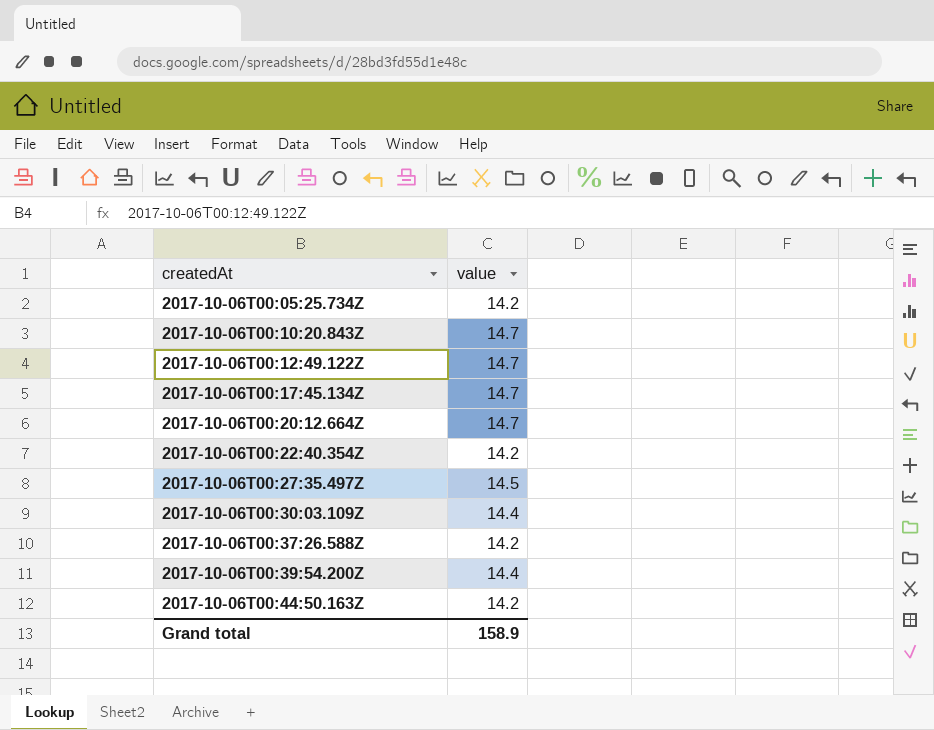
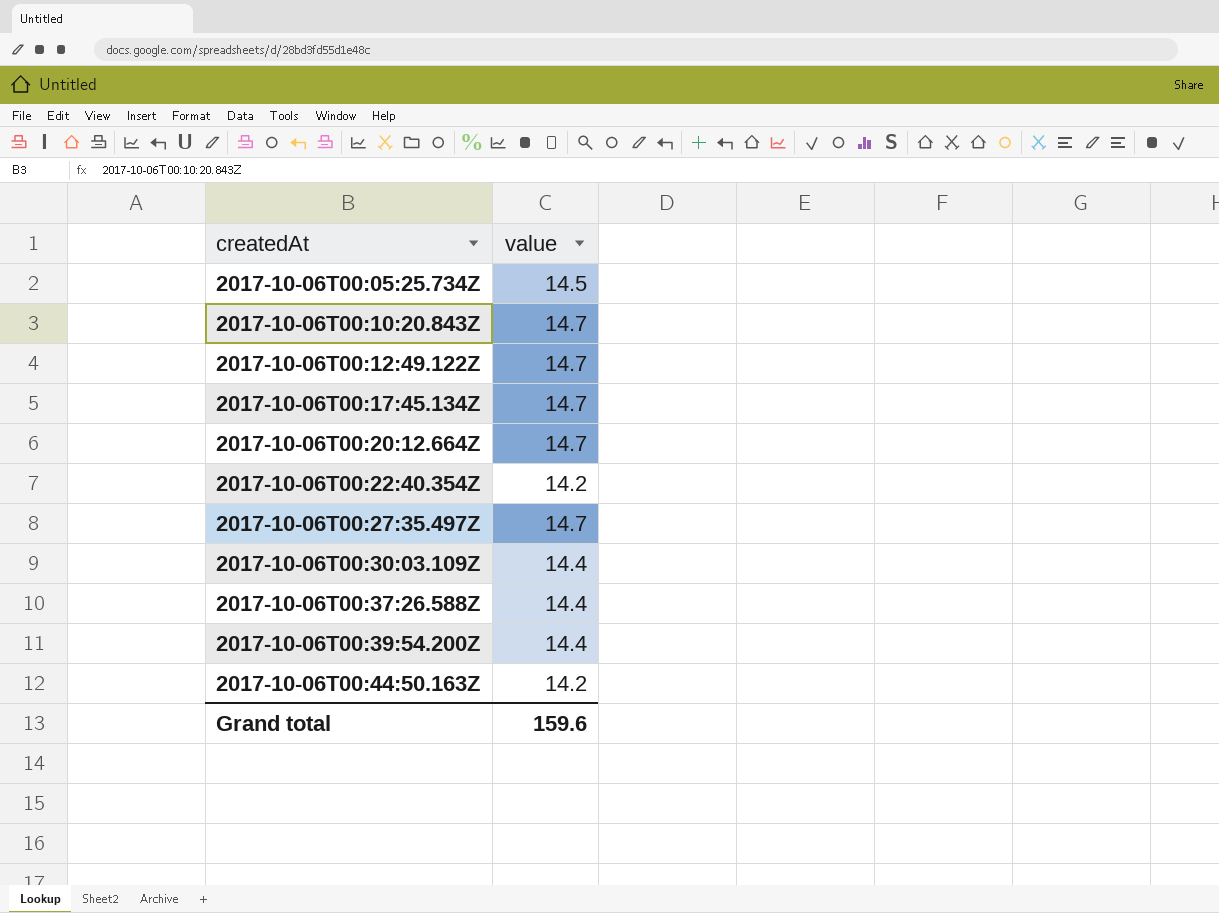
2017-10-06T00:05:25.734Z | value: 14.2 -> 14.5
2017-10-06T00:27:35.497Z | value: 14.5 -> 14.7
2017-10-06T00:37:26.588Z | value: 14.2 -> 14.4
Grand total | value: 158.9 -> 159.6

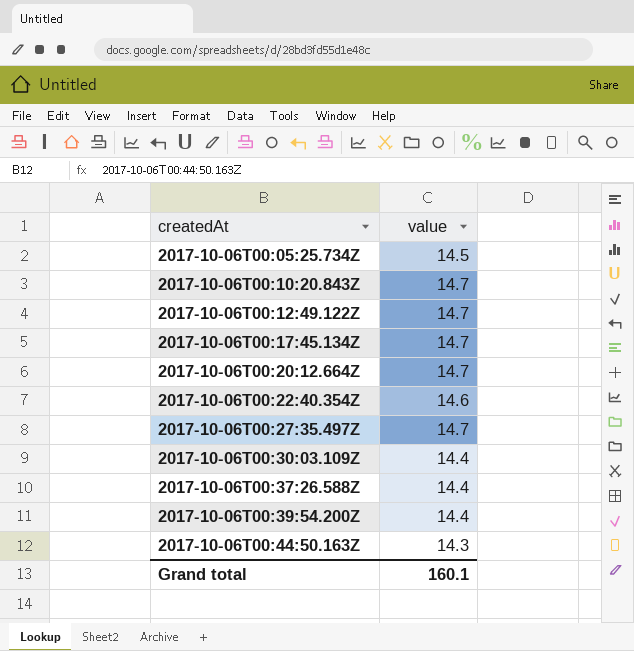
2017-10-06T00:22:40.354Z | value: 14.2 -> 14.6
2017-10-06T00:44:50.163Z | value: 14.2 -> 14.3
Grand total | value: 159.6 -> 160.1

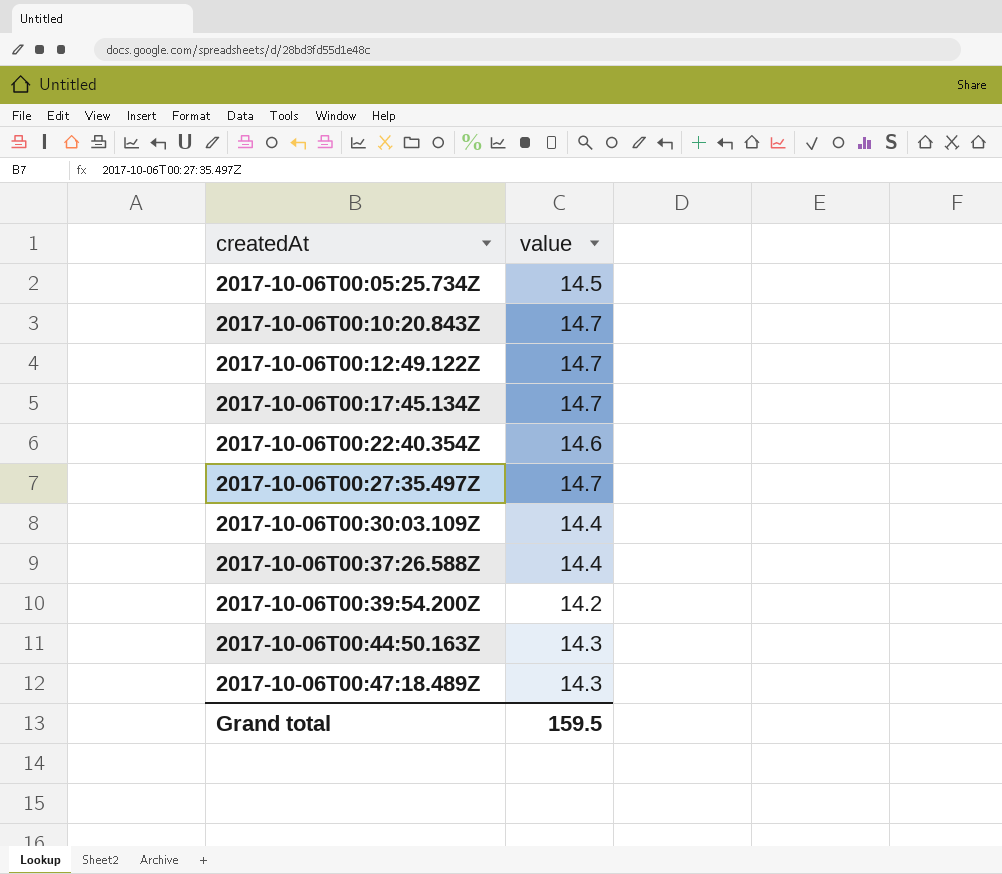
row 2017-10-06T00:20:12.664Z: 14.7 -> none
2017-10-06T00:39:54.200Z | value: 14.4 -> 14.2
row 2017-10-06T00:47:18.489Z: none -> 14.3
Grand total | value: 160.1 -> 159.5

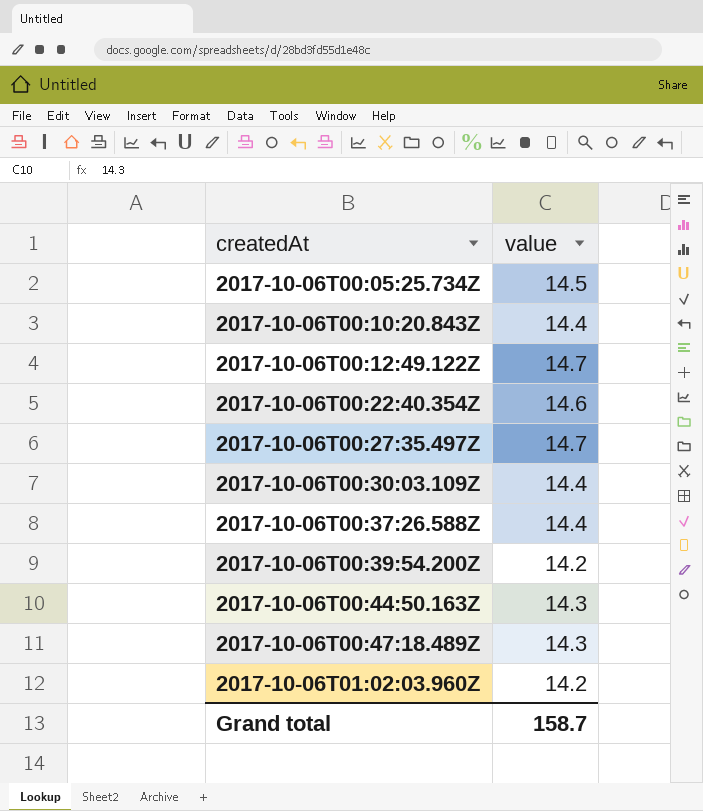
row 2017-10-06T00:17:45.134Z: 14.7 -> none
2017-10-06T00:10:20.843Z | value: 14.7 -> 14.4
row 2017-10-06T01:02:03.960Z: none -> 14.2
Grand total | value: 159.5 -> 158.7

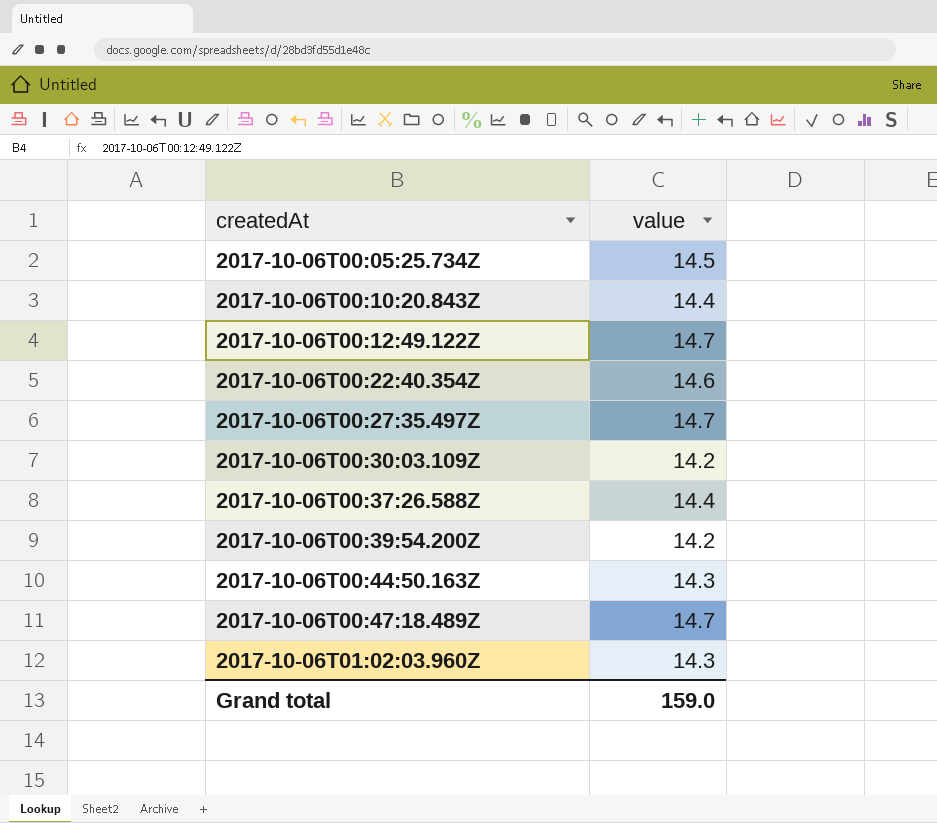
2017-10-06T00:30:03.109Z | value: 14.4 -> 14.2
2017-10-06T00:47:18.489Z | value: 14.3 -> 14.7
2017-10-06T01:02:03.960Z | value: 14.2 -> 14.3
Grand total | value: 158.7 -> 159.0

